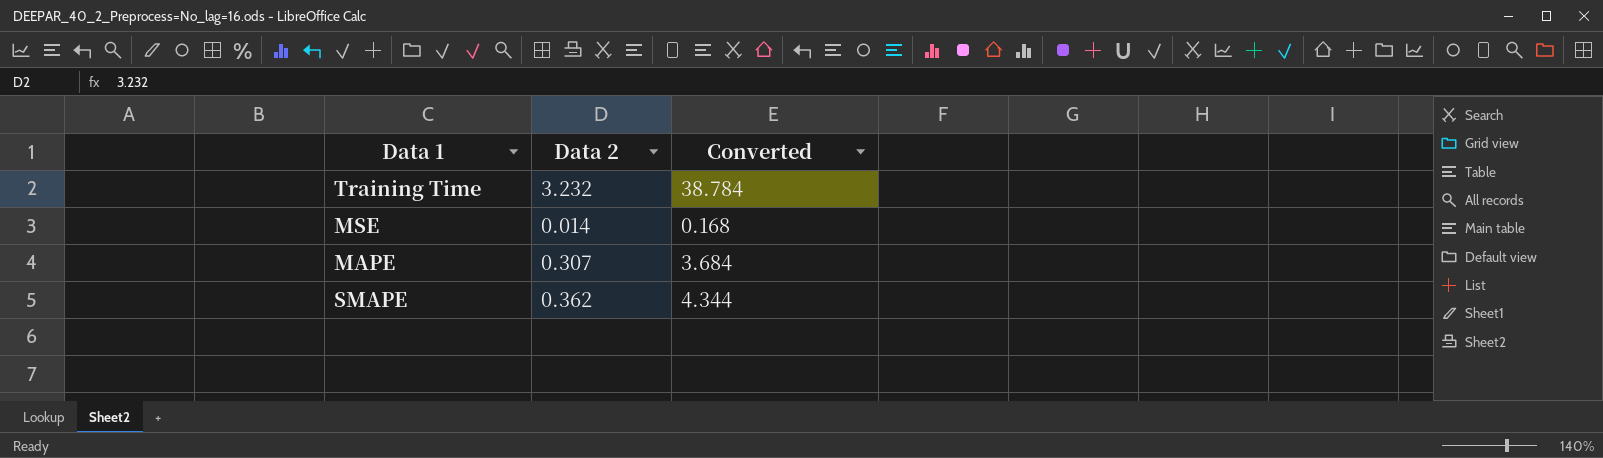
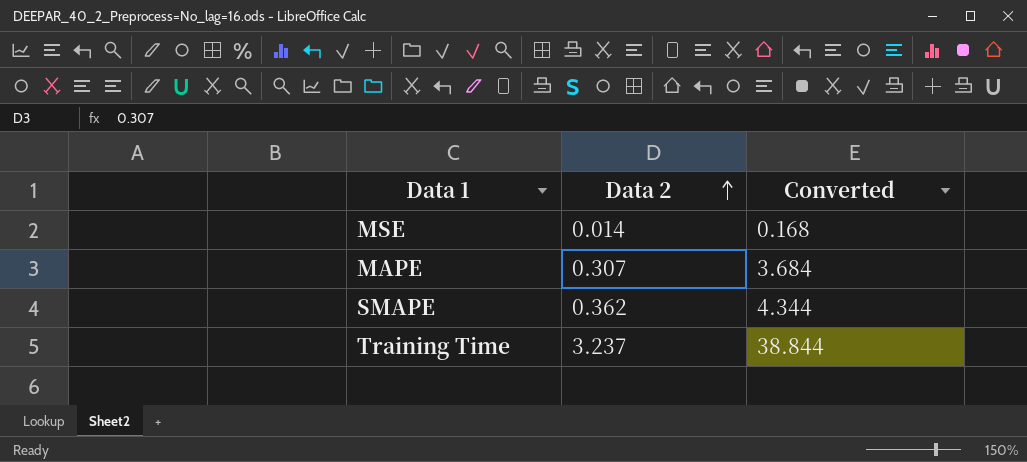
row order: none -> Data 2 ascending
Training Time | Data 2: 3.232 -> 3.237
Training Time | Converted: 38.784 -> 38.844

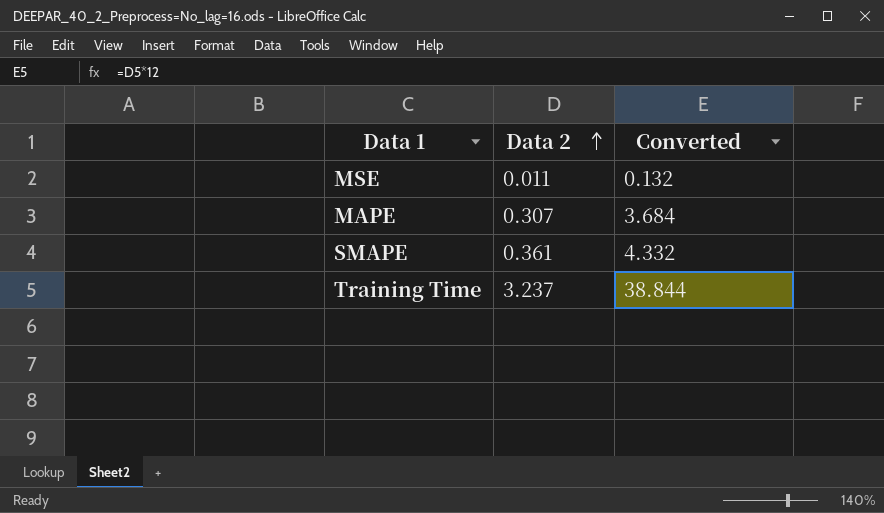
MSE | Data 2: 0.014 -> 0.011
MSE | Converted: 0.168 -> 0.132
SMAPE | Data 2: 0.362 -> 0.361
SMAPE | Converted: 4.344 -> 4.332

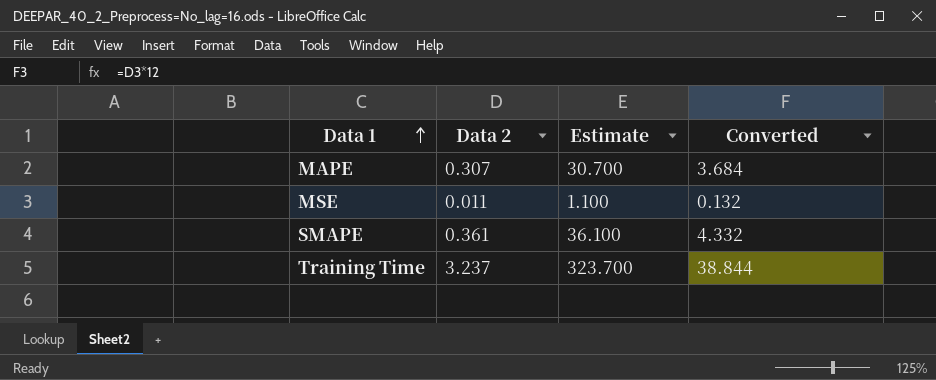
row order: Data 2 ascending -> Data 1 ascending
column Estimate | formula: none -> [Data 2] * 100

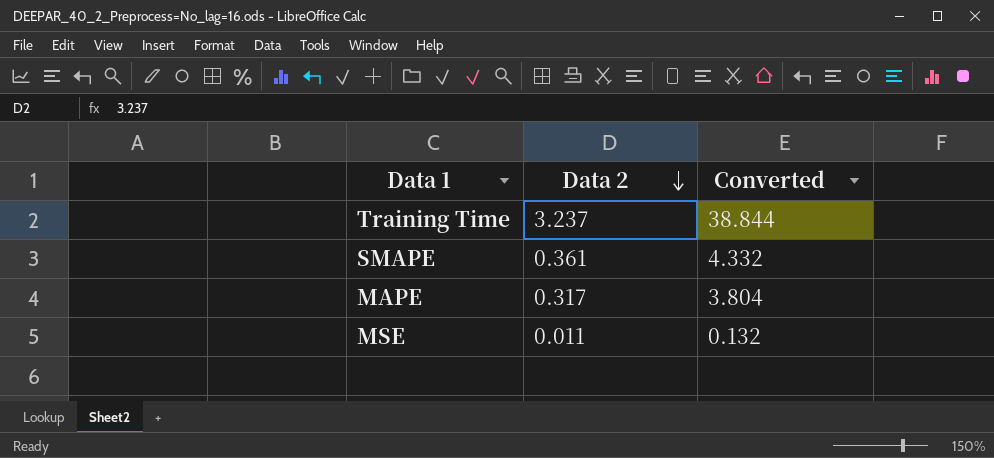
row order: Data 1 ascending -> Data 2 descending
column Estimate | formula: [Data 2] * 100 -> none
MAPE | Data 2: 0.307 -> 0.317
MAPE | Converted: 3.684 -> 3.804

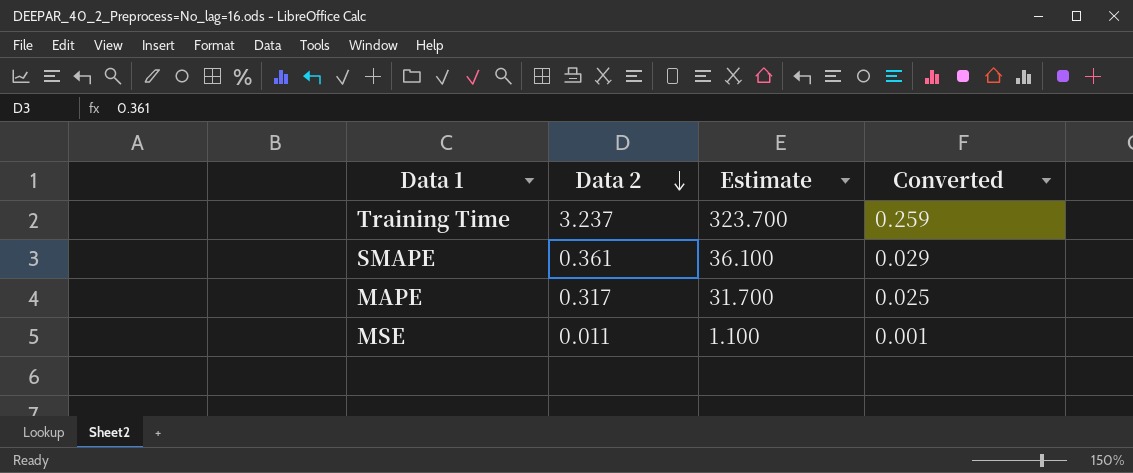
column Estimate | formula: none -> [Data 2] * 100
column Converted | formula: [Data 2] * 12 -> [Data 2] * 0.08

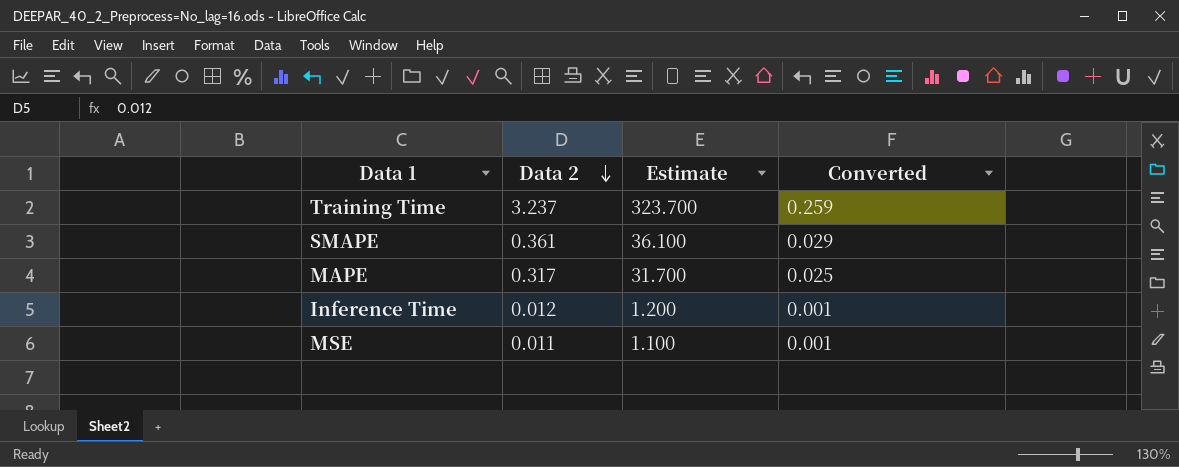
row Inference Time: none -> 0.012 | 1.200 | 0.001

